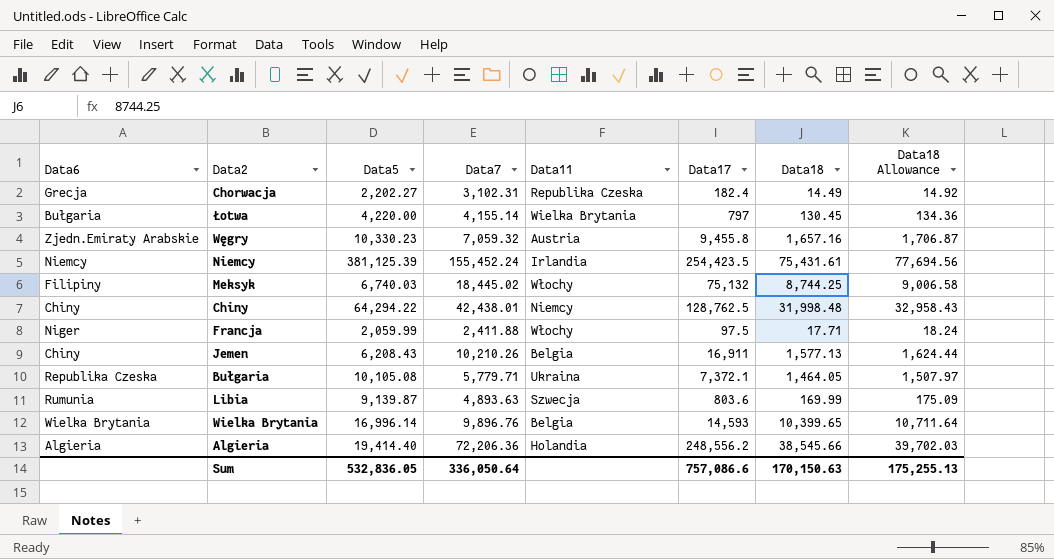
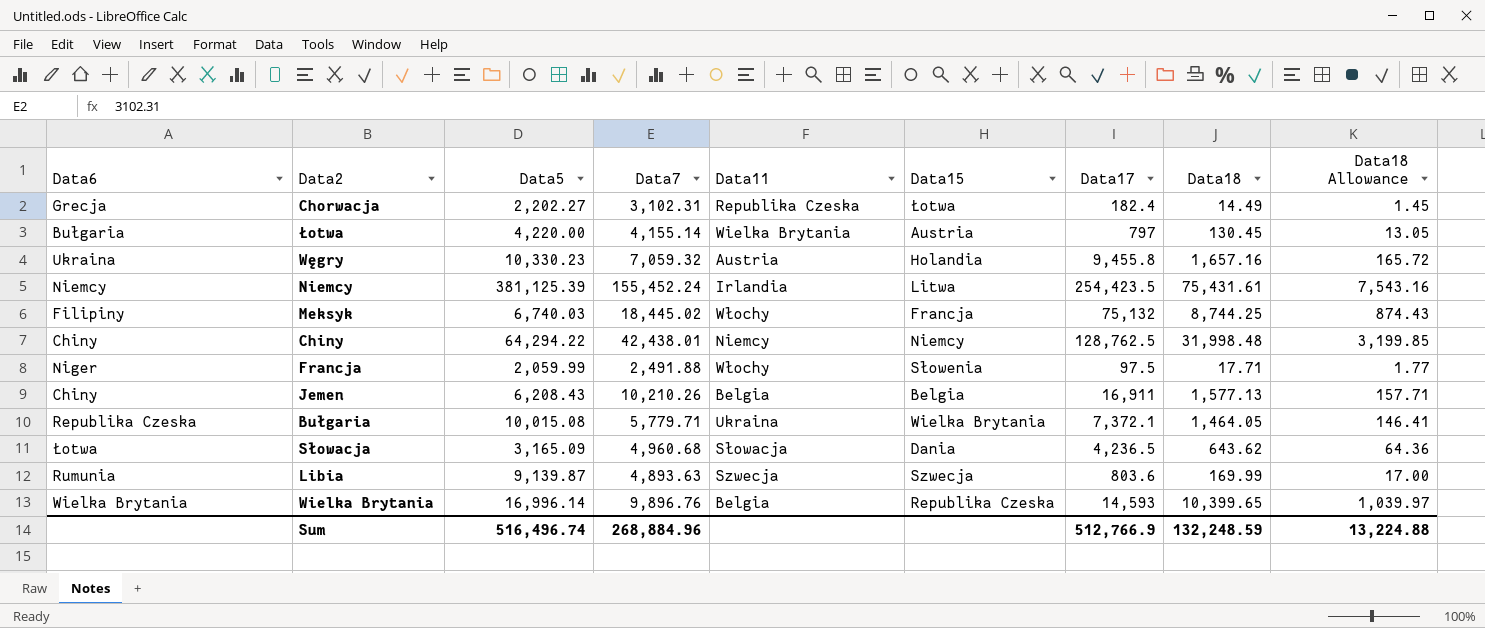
column Data15 | position: none -> 6
column Data18 Allowance | formula: [Data18] * 1.03 -> [Data18] * 0.1
row Algieria: Algieria | 19,414.40 | 72,206.36 | Holandia | 248,556.2 | 38,545.66 | 39,702.03 -> none
Węgry | Data6: Zjedn.Emiraty Arabskie -> Ukraina
Francja | Data7: 2,411.88 -> 2,491.88
Bułgaria | Data5: 10,105.08 -> 10,015.08
row Słowacja: none -> Łotwa | 3,165.09 | 4,960.68 | Słowacja | Dania | 4,236.5 | 643.62 | 64.36
Sum | Data5: 532,836.05 -> 516,496.74
Sum | Data7: 336,050.64 -> 268,884.96
Sum | Data17: 757,086.6 -> 512,766.9
Sum | Data18: 170,150.63 -> 132,248.59
Sum | Data18 Allowance: 175,255.13 -> 13,224.88

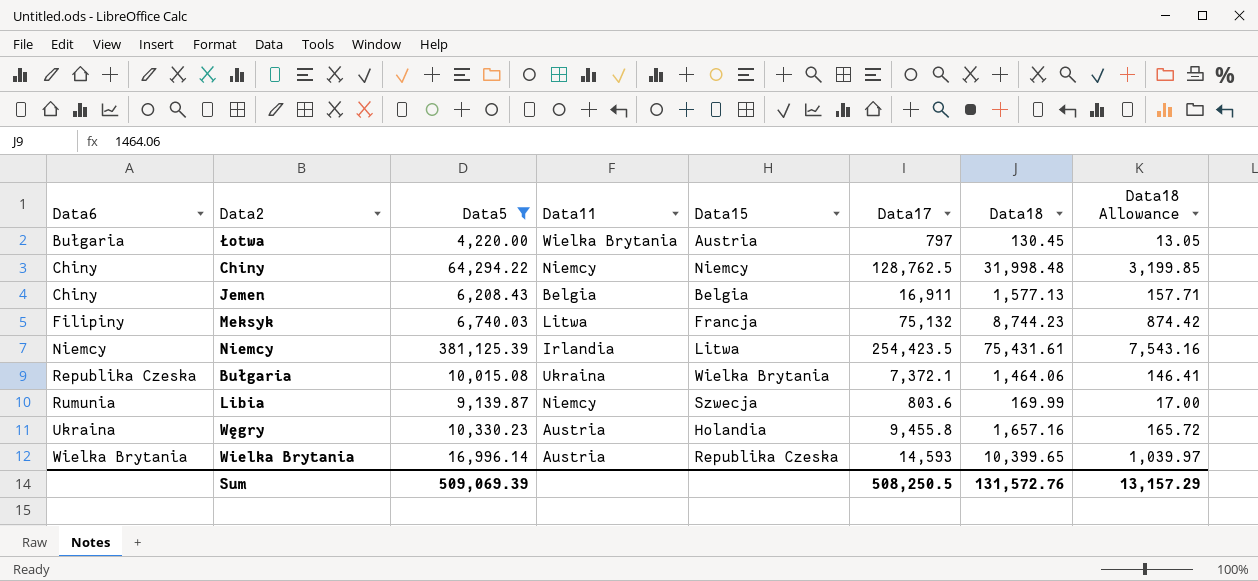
filter: none -> Data5 >= 4,220.00
row order: none -> Data6 ascending
column Data7 | position: 4 -> none
Meksyk | Data11: Włochy -> Litwa
Meksyk | Data18: 8,744.25 -> 8,744.23
Meksyk | Data18 Allowance: 874.43 -> 874.42
Bułgaria | Data18: 1,464.05 -> 1,464.06
Libia | Data11: Szwecja -> Niemcy
Wielka Brytania | Data11: Belgia -> Austria
Sum | Data5: 516,496.74 -> 509,069.39
Sum | Data17: 512,766.9 -> 508,250.5
Sum | Data18: 132,248.59 -> 131,572.76
Sum | Data18 Allowance: 13,224.88 -> 13,157.29

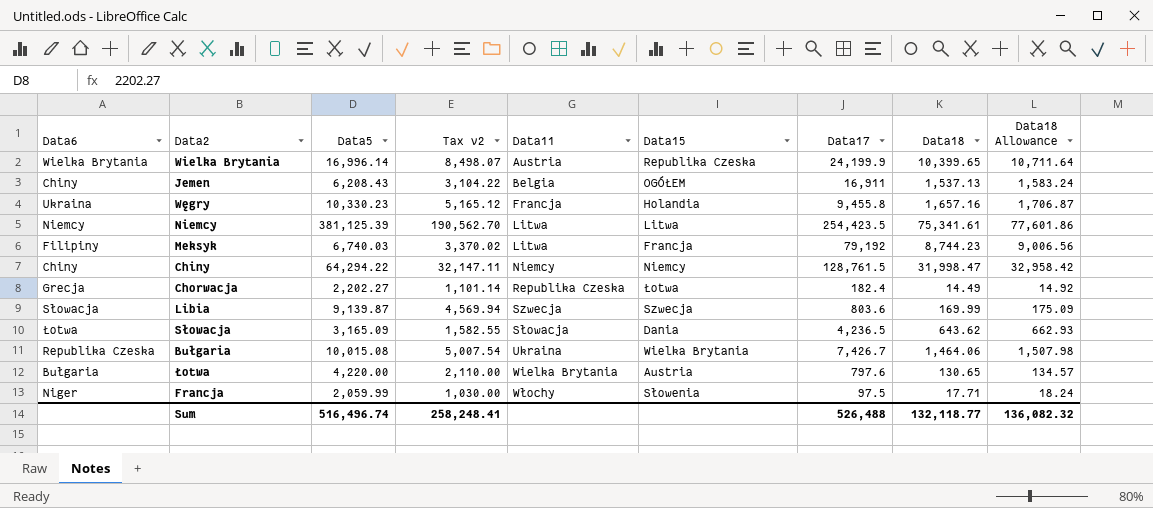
filter: Data5 >= 4,220.00 -> none
row order: Data6 ascending -> Data11 ascending
column Tax v2 | formula: none -> [Data5] * 0.5
column Data18 Allowance | formula: [Data18] * 0.1 -> [Data18] * 1.03
Wielka Brytania | Data17: 14,593 -> 24,199.9
Jemen | Data15: Belgia -> OGÓŁEM
Jemen | Data18: 1,577.13 -> 1,537.13
Węgry | Data11: Austria -> Francja
Niemcy | Data11: Irlandia -> Litwa
Niemcy | Data18: 75,431.61 -> 75,341.61
Meksyk | Data17: 75,132 -> 79,192
Chiny | Data17: 128,762.5 -> 128,761.5
Chiny | Data18: 31,998.48 -> 31,998.47
Libia | Data6: Rumunia -> Słowacja
Libia | Data11: Niemcy -> Szwecja
Bułgaria | Data17: 7,372.1 -> 7,426.7
Łotwa | Data17: 797 -> 797.6
Łotwa | Data18: 130.45 -> 130.65
Sum | Data5: 509,069.39 -> 516,496.74
Sum | Data17: 508,250.5 -> 526,488
Sum | Data18: 131,572.76 -> 132,118.77
Sum | Data18 Allowance: 13,157.29 -> 136,082.32

